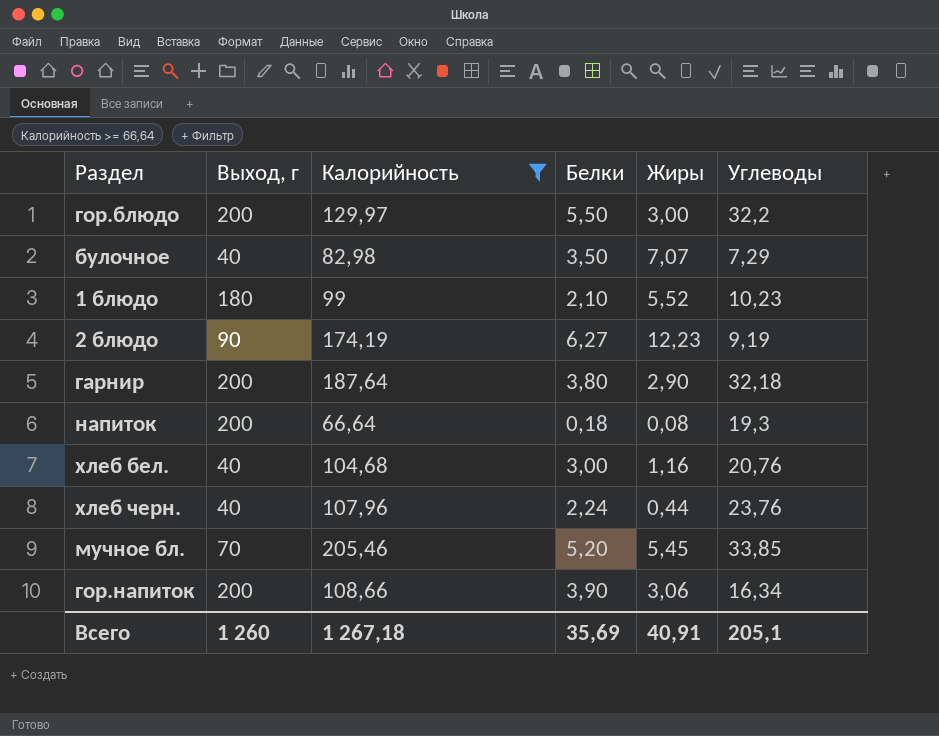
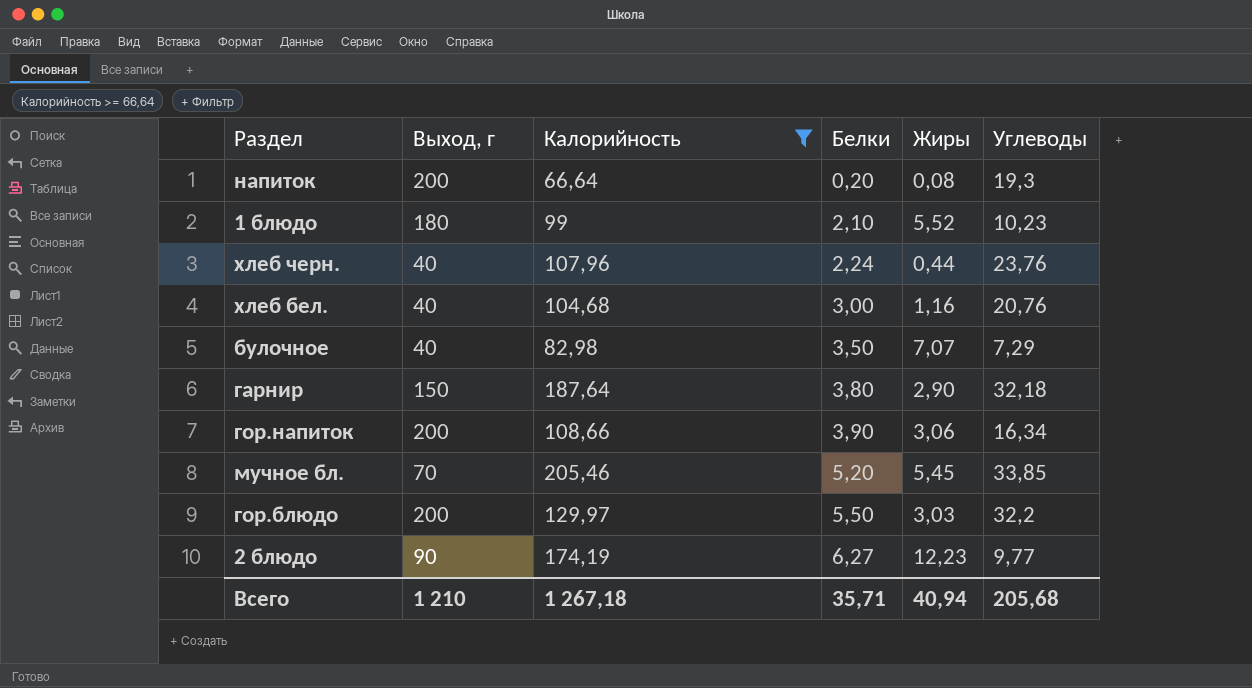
row order: none -> Белки ascending
напиток | Белки: 0,18 -> 0,20
гарнир | Выход, г: 200 -> 150
гор.блюдо | Жиры: 3,00 -> 3,03
2 блюдо | Углеводы: 9,19 -> 9,77
Всего | Выход, г: 1 260 -> 1 210
Всего | Белки: 35,69 -> 35,71
Всего | Жиры: 40,91 -> 40,94
Всего | Углеводы: 205,1 -> 205,68

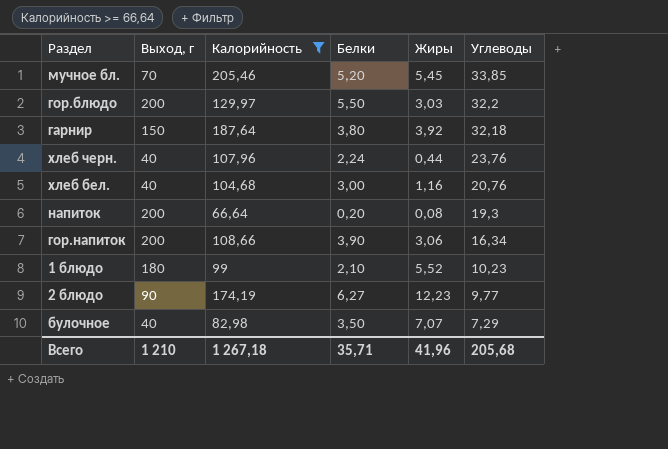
row order: Белки ascending -> Углеводы descending
гарнир | Жиры: 2,90 -> 3,92
Всего | Жиры: 40,94 -> 41,96

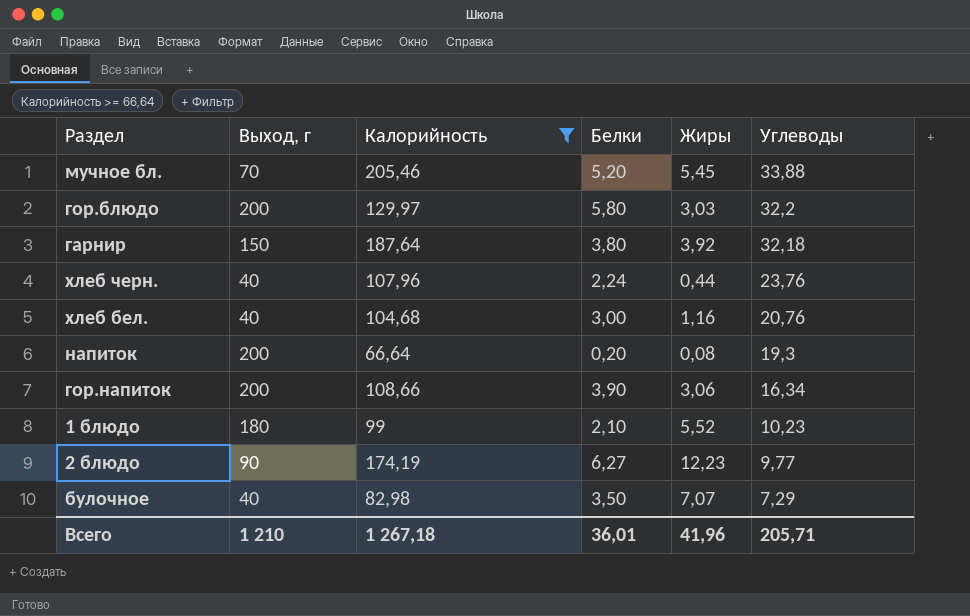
мучное бл. | Углеводы: 33,85 -> 33,88
гор.блюдо | Белки: 5,50 -> 5,80
Всего | Белки: 35,71 -> 36,01
Всего | Углеводы: 205,68 -> 205,71

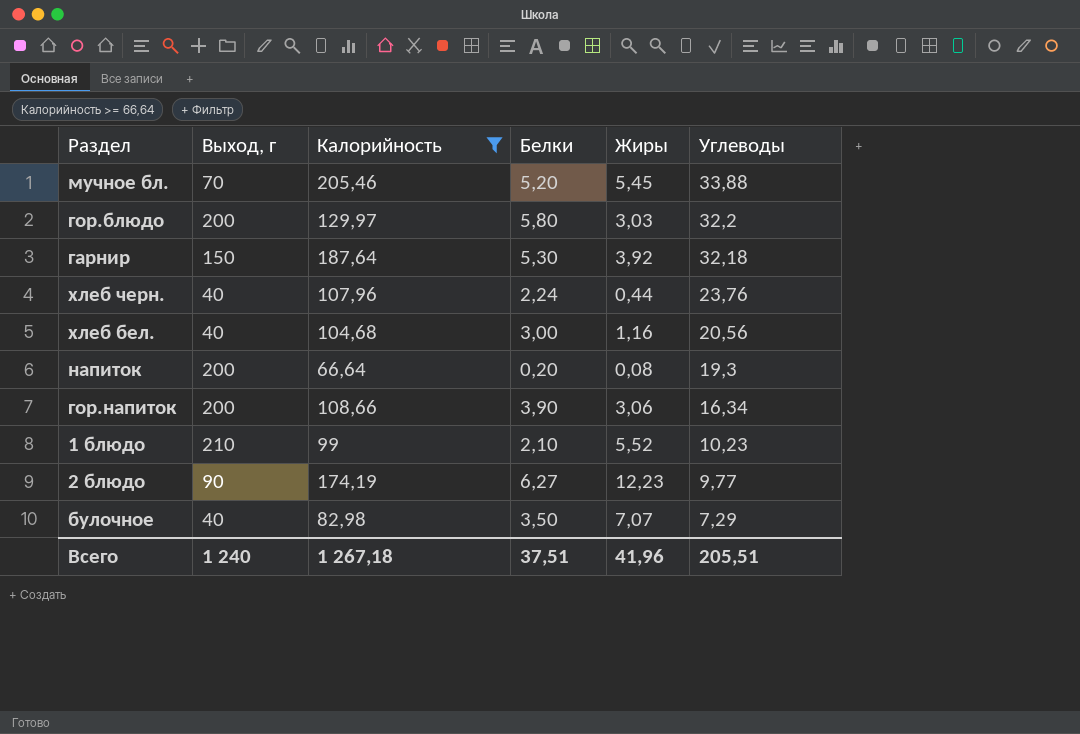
гарнир | Белки: 3,80 -> 5,30
хлеб бел. | Углеводы: 20,76 -> 20,56
1 блюдо | Выход, г: 180 -> 210
Всего | Выход, г: 1 210 -> 1 240
Всего | Белки: 36,01 -> 37,51
Всего | Углеводы: 205,71 -> 205,51

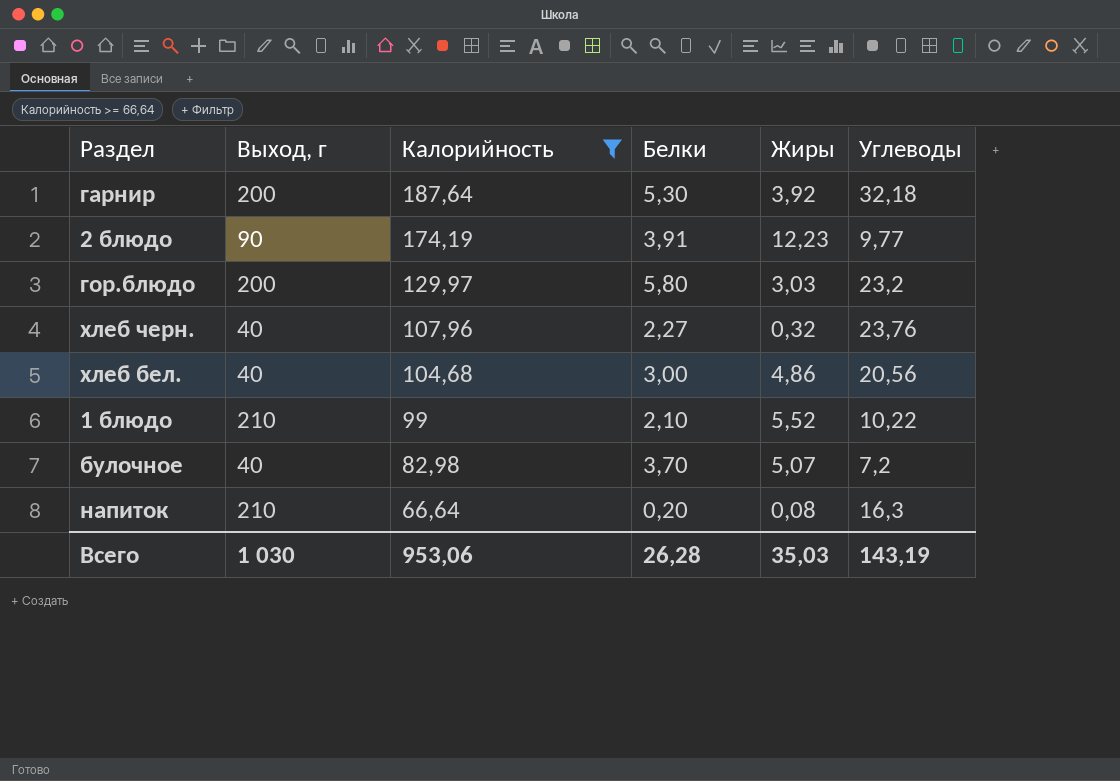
row order: Углеводы descending -> Калорийность descending
row мучное бл.: 70 | 205,46 | 5,20 | 5,45 | 33,88 -> none
row гор.напиток: 200 | 108,66 | 3,90 | 3,06 | 16,34 -> none
гарнир | Выход, г: 150 -> 200
2 блюдо | Белки: 6,27 -> 3,91
гор.блюдо | Углеводы: 32,2 -> 23,2
хлеб черн. | Белки: 2,24 -> 2,27
хлеб черн. | Жиры: 0,44 -> 0,32
хлеб бел. | Жиры: 1,16 -> 4,86
1 блюдо | Углеводы: 10,23 -> 10,22
булочное | Белки: 3,50 -> 3,70
булочное | Жиры: 7,07 -> 5,07
булочное | Углеводы: 7,29 -> 7,2
напиток | Выход, г: 200 -> 210
напиток | Углеводы: 19,3 -> 16,3
Всего | Выход, г: 1 240 -> 1 030
Всего | Калорийность: 1 267,18 -> 953,06
Всего | Белки: 37,51 -> 26,28
Всего | Жиры: 41,96 -> 35,03
Всего | Углеводы: 205,51 -> 143,19

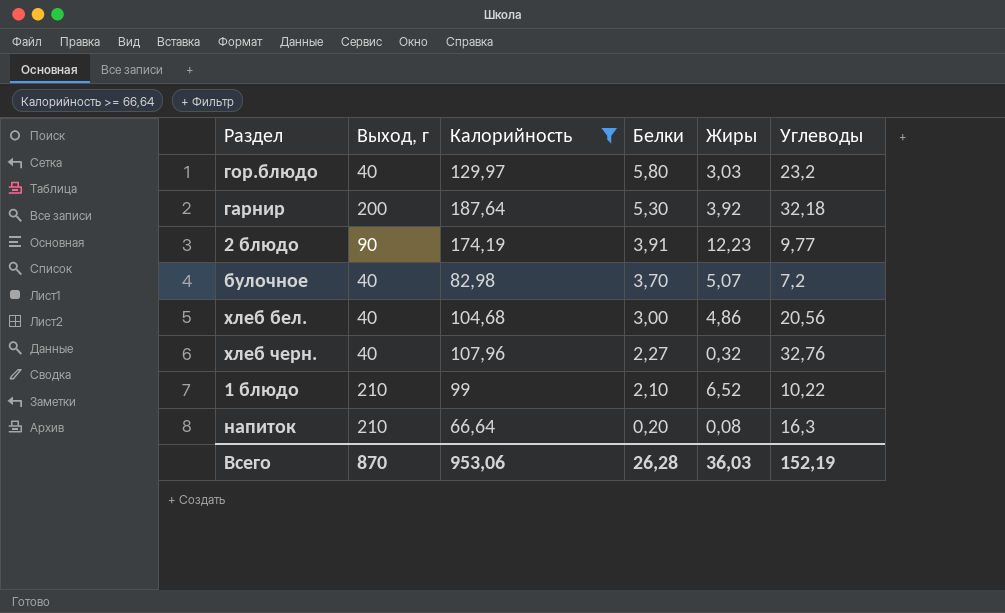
row order: Калорийность descending -> Белки descending
гор.блюдо | Выход, г: 200 -> 40
хлеб черн. | Углеводы: 23,76 -> 32,76
1 блюдо | Жиры: 5,52 -> 6,52
Всего | Выход, г: 1 030 -> 870
Всего | Жиры: 35,03 -> 36,03
Всего | Углеводы: 143,19 -> 152,19

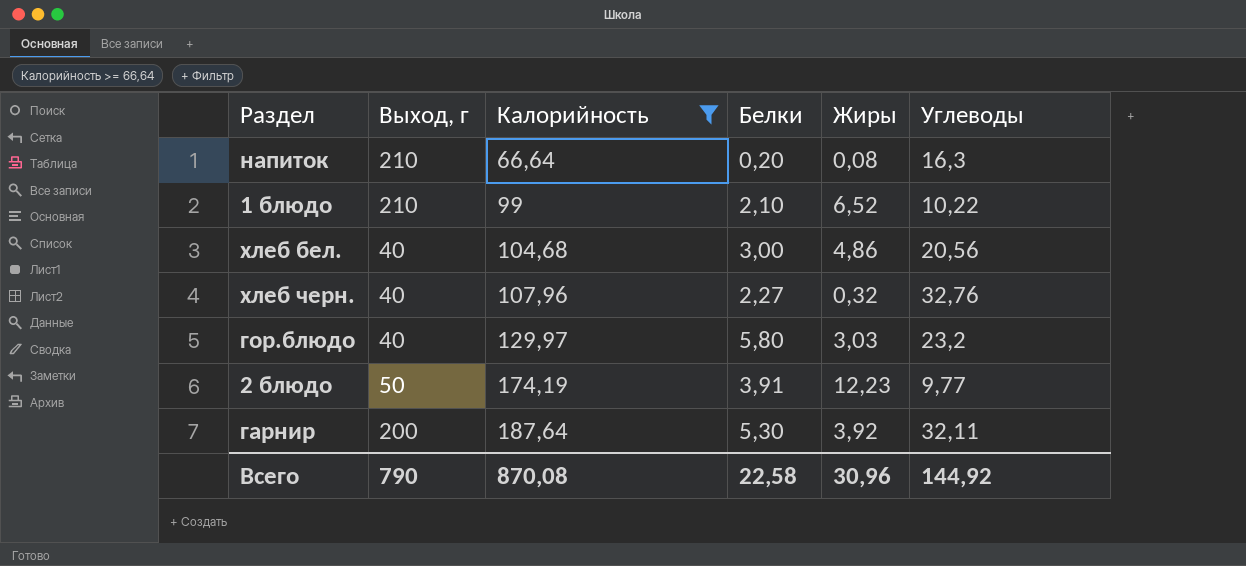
row order: Белки descending -> Калорийность ascending
row булочное: 40 | 82,98 | 3,70 | 5,07 | 7,2 -> none
2 блюдо | Выход, г: 90 -> 50
гарнир | Углеводы: 32,18 -> 32,11
Всего | Выход, г: 870 -> 790
Всего | Калорийность: 953,06 -> 870,08
Всего | Белки: 26,28 -> 22,58
Всего | Жиры: 36,03 -> 30,96
Всего | Углеводы: 152,19 -> 144,92

